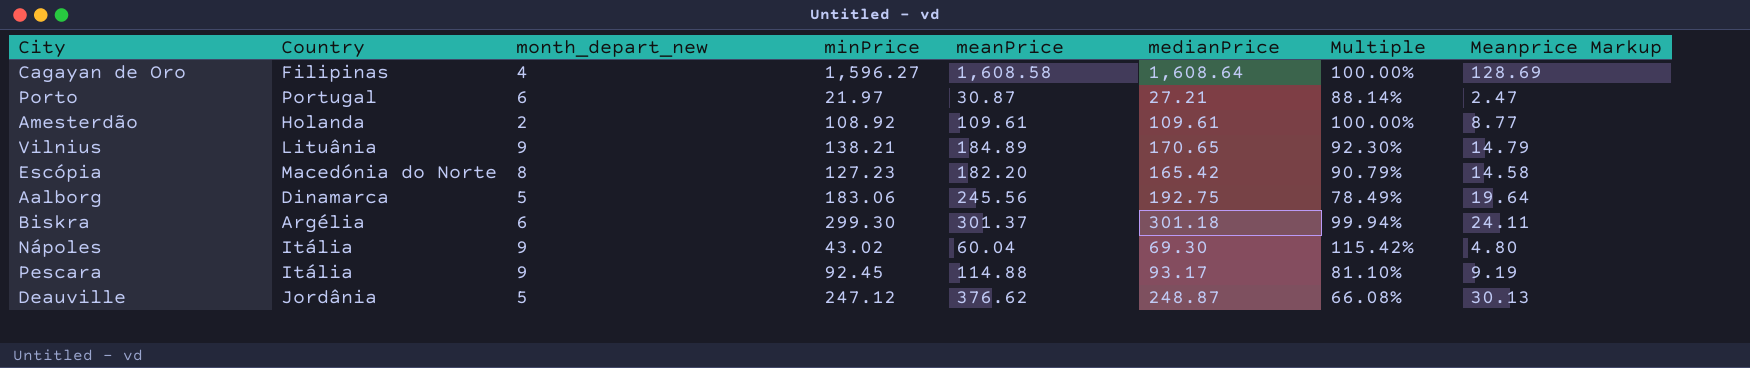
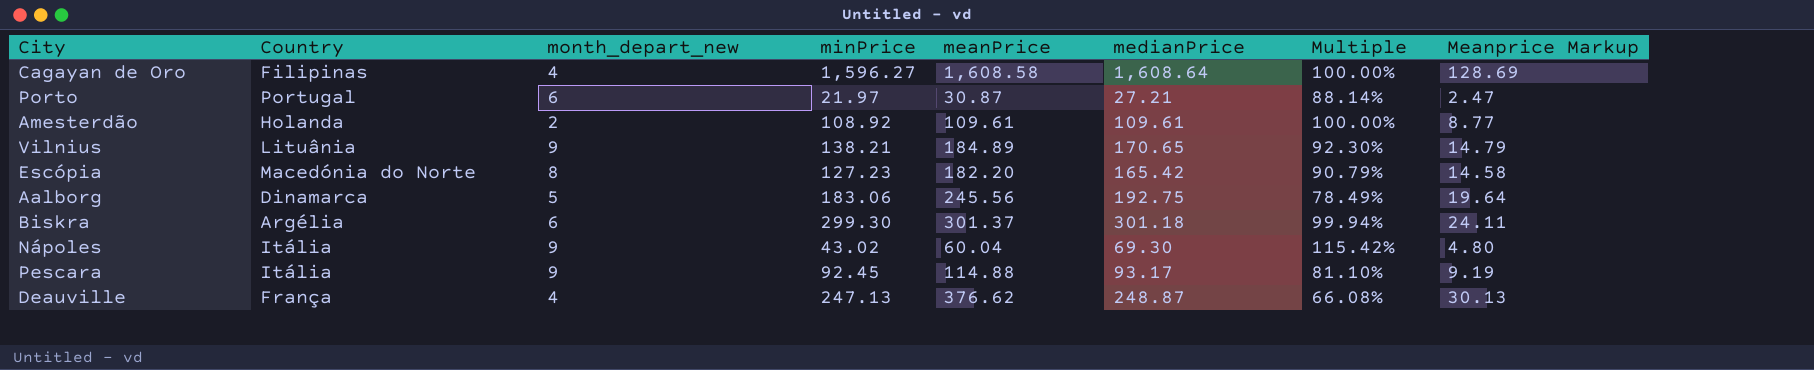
Deauville | Country: Jordânia -> França
Deauville | month_depart_new: 5 -> 4
Deauville | minPrice: 247.12 -> 247.13

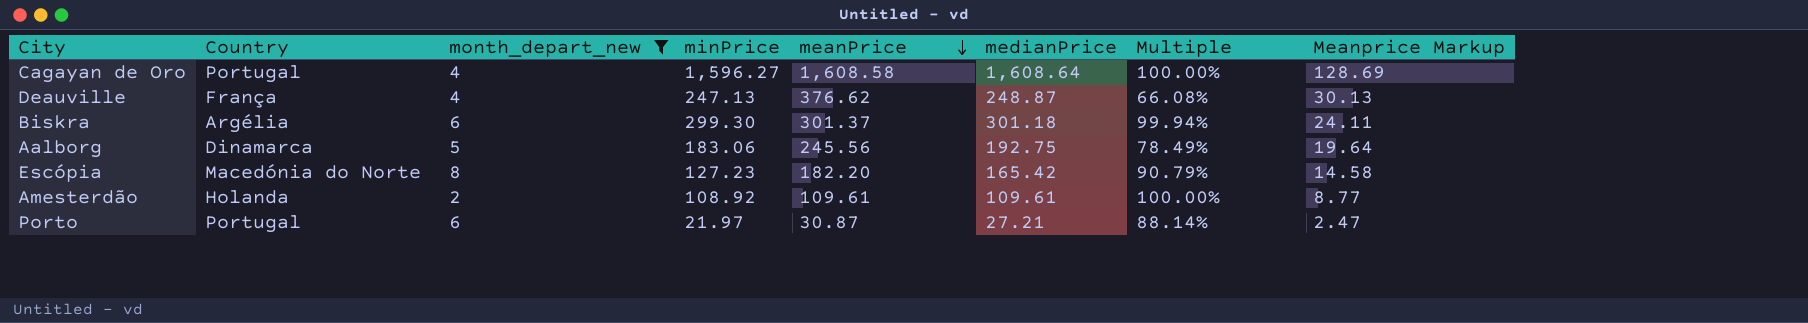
filter: none -> month_depart_new != 9
row order: none -> meanPrice descending
Cagayan de Oro | Country: Filipinas -> Portugal

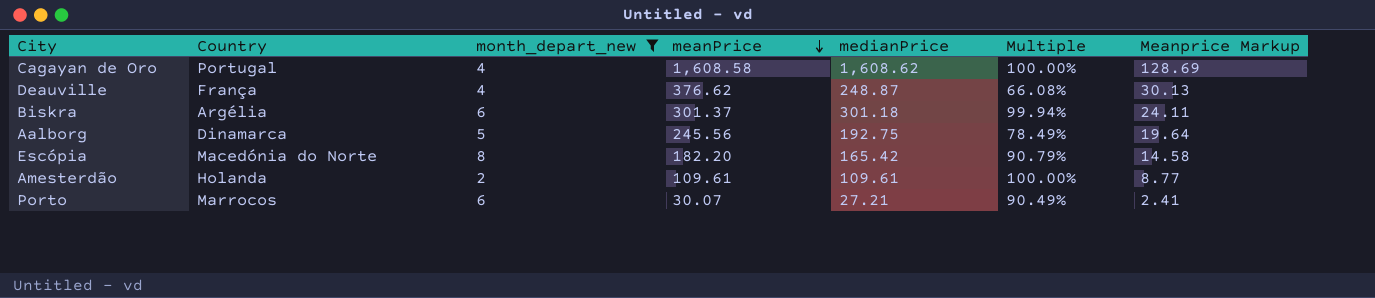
column minPrice | position: 4 -> none
Cagayan de Oro | medianPrice: 1,608.64 -> 1,608.62
Porto | Country: Portugal -> Marrocos
Porto | meanPrice: 30.87 -> 30.07
Porto | Multiple: 88.14% -> 90.49%
Porto | Meanprice Markup: 2.47 -> 2.41

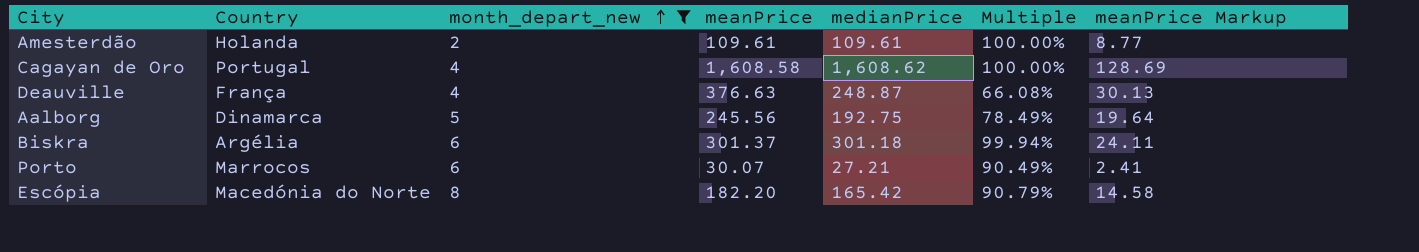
row order: meanPrice descending -> month_depart_new ascending
column name: Meanprice Markup -> meanPrice Markup
Deauville | meanPrice: 376.62 -> 376.63

